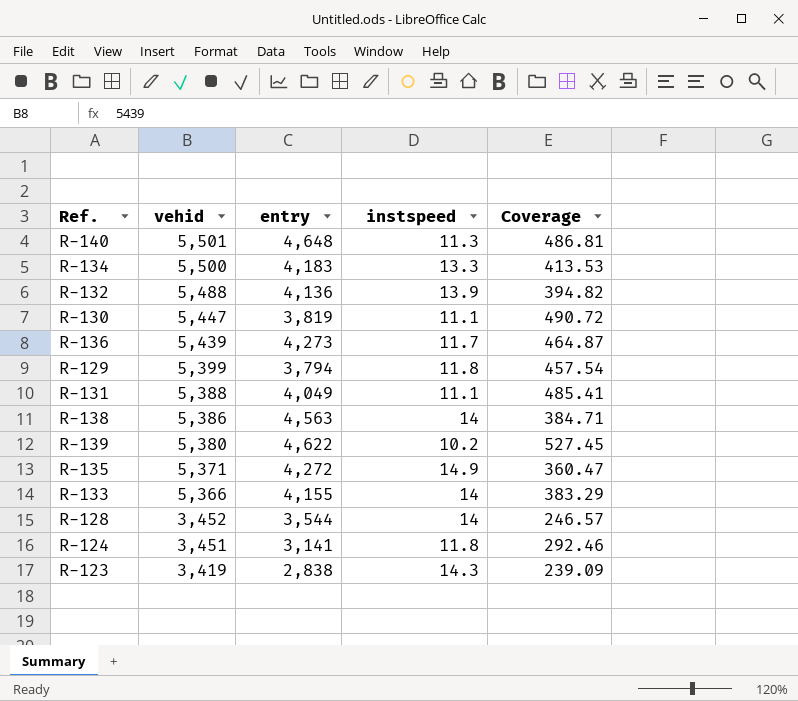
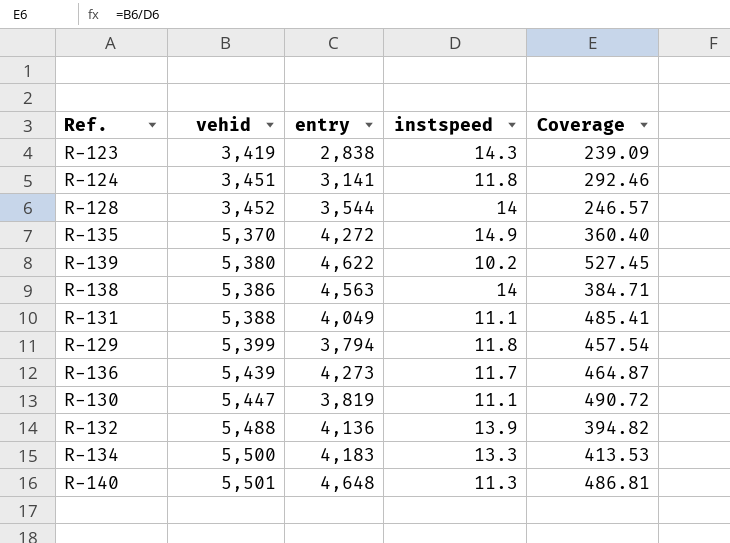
row order: vehid descending -> vehid ascending
row R-133: 5,366 | 4,155 | 14 | 383.29 -> none
R-135 | vehid: 5,371 -> 5,370
R-135 | Coverage: 360.47 -> 360.40

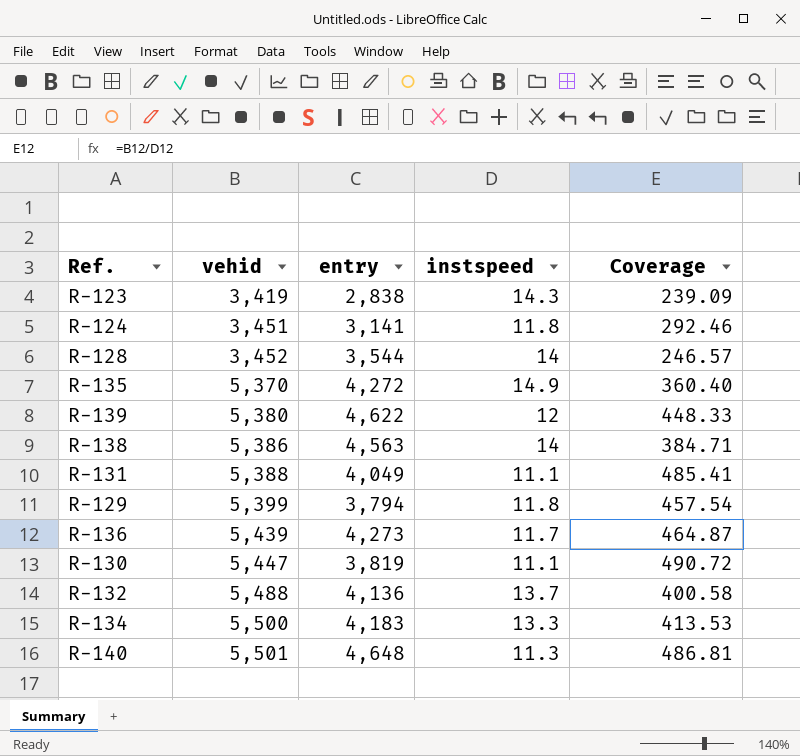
R-139 | instspeed: 10.2 -> 12
R-139 | Coverage: 527.45 -> 448.33
R-132 | instspeed: 13.9 -> 13.7
R-132 | Coverage: 394.82 -> 400.58

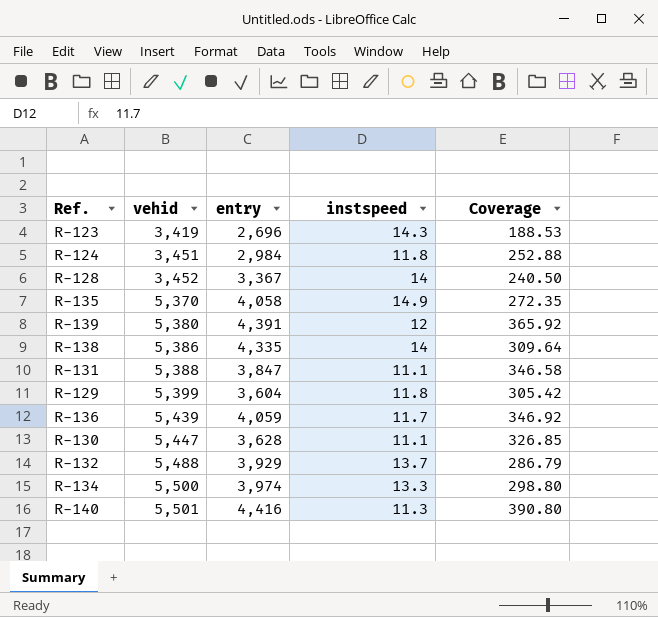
column Coverage | formula: [vehid] / [instspeed] -> [entry] / [instspeed]
R-123 | entry: 2,838 -> 2,696
R-124 | entry: 3,141 -> 2,984
R-128 | entry: 3,544 -> 3,367
R-135 | entry: 4,272 -> 4,058
R-139 | entry: 4,622 -> 4,391
R-138 | entry: 4,563 -> 4,335
R-131 | entry: 4,049 -> 3,847
R-129 | entry: 3,794 -> 3,604
R-136 | entry: 4,273 -> 4,059
R-130 | entry: 3,819 -> 3,628
R-132 | entry: 4,136 -> 3,929
R-134 | entry: 4,183 -> 3,974
R-140 | entry: 4,648 -> 4,416

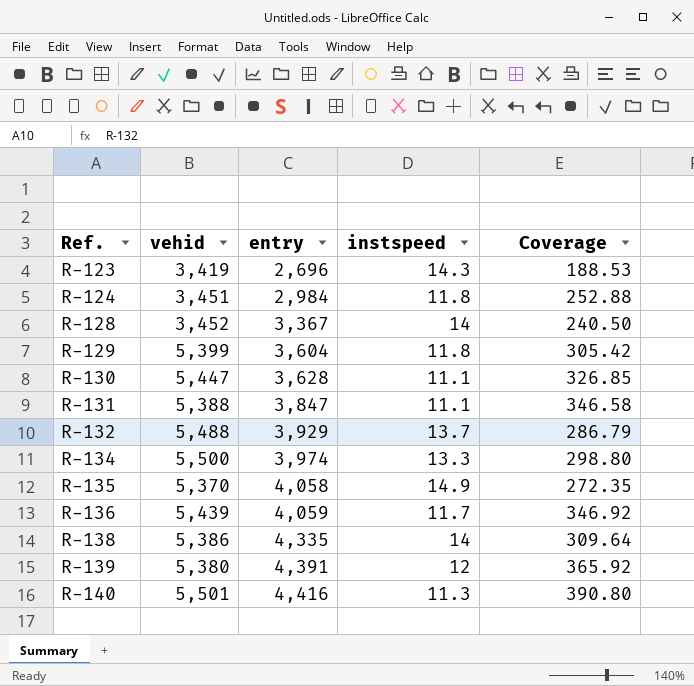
row order: vehid ascending -> Ref. ascending

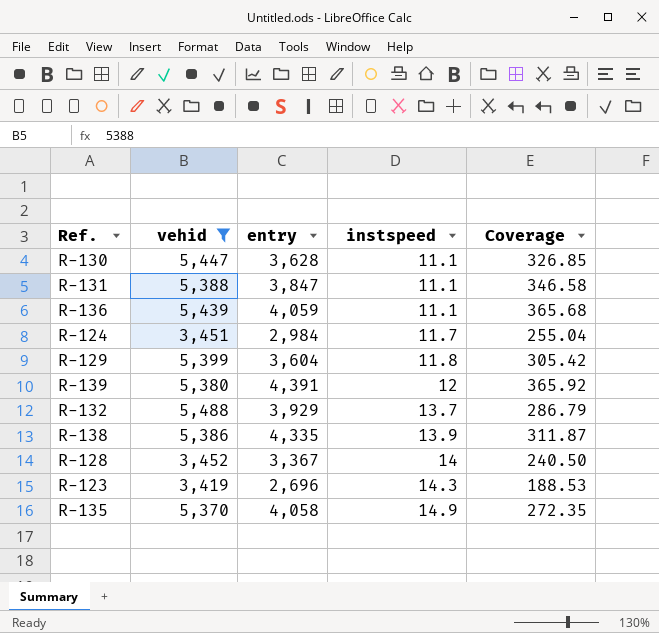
filter: none -> vehid <= 5,488
row order: Ref. ascending -> instspeed ascending
R-136 | instspeed: 11.7 -> 11.1
R-136 | Coverage: 346.92 -> 365.68
R-124 | instspeed: 11.8 -> 11.7
R-124 | Coverage: 252.88 -> 255.04
R-138 | instspeed: 14 -> 13.9
R-138 | Coverage: 309.64 -> 311.87

